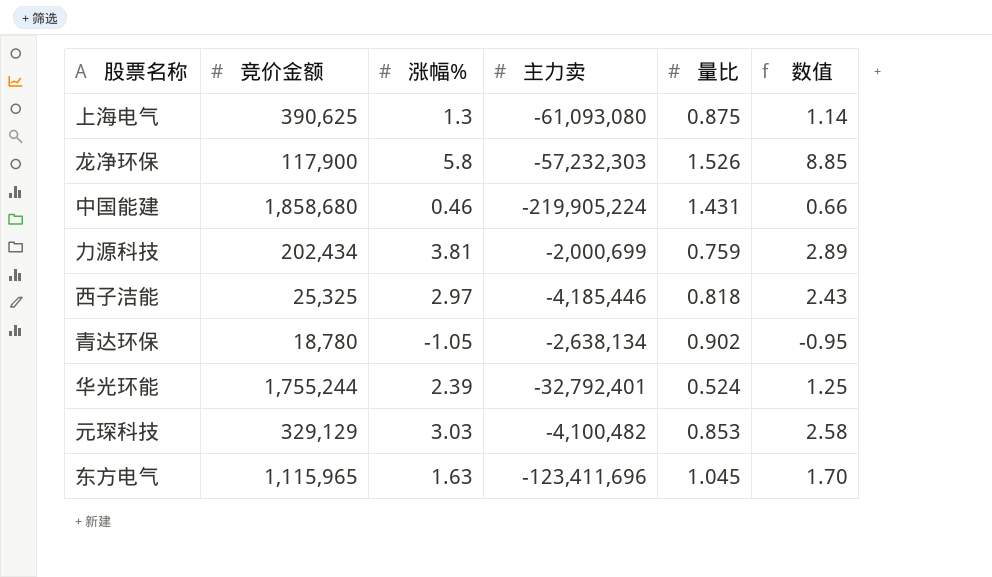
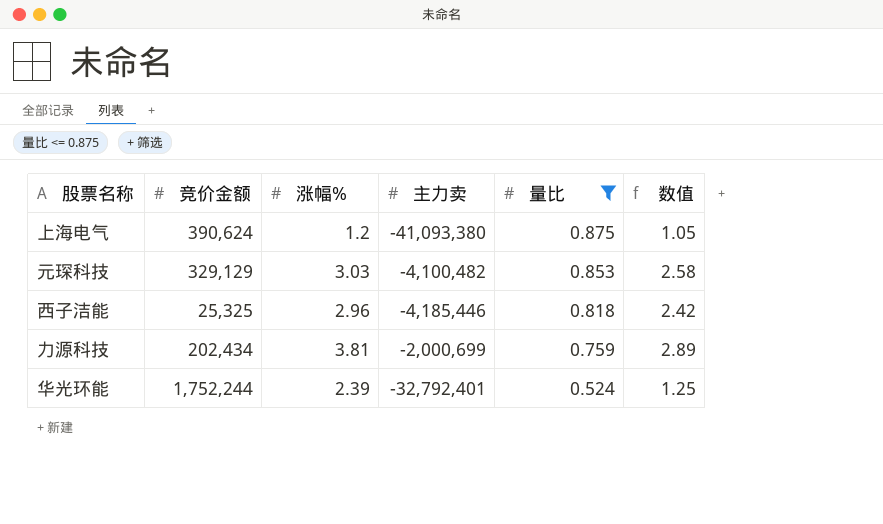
filter: none -> 量比 <= 0.875
row order: none -> 量比 descending
上海电气 | 竞价金额: 390,625 -> 390,624
上海电气 | 涨幅%: 1.3 -> 1.2
上海电气 | 主力卖: -61,093,080 -> -41,093,380
上海电气 | 数值: 1.14 -> 1.05
西子洁能 | 涨幅%: 2.97 -> 2.96
西子洁能 | 数值: 2.43 -> 2.42
华光环能 | 竞价金额: 1,755,244 -> 1,752,244

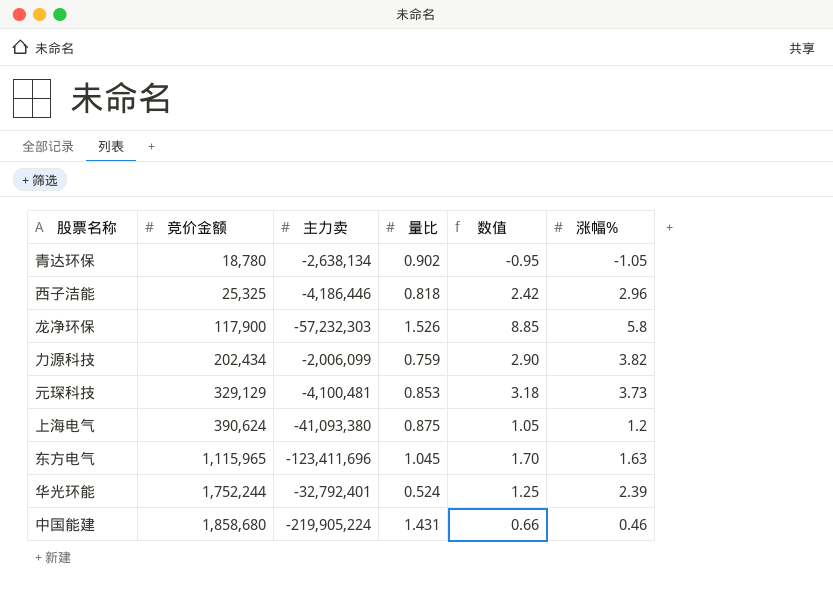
filter: 量比 <= 0.875 -> none
row order: 量比 descending -> 竞价金额 ascending
column 涨幅% | position: 3 -> 6
西子洁能 | 主力卖: -4,185,446 -> -4,186,446
力源科技 | 主力卖: -2,000,699 -> -2,006,099
力源科技 | 数值: 2.89 -> 2.90
力源科技 | 涨幅%: 3.81 -> 3.82
元琛科技 | 主力卖: -4,100,482 -> -4,100,481
元琛科技 | 数值: 2.58 -> 3.18
元琛科技 | 涨幅%: 3.03 -> 3.73

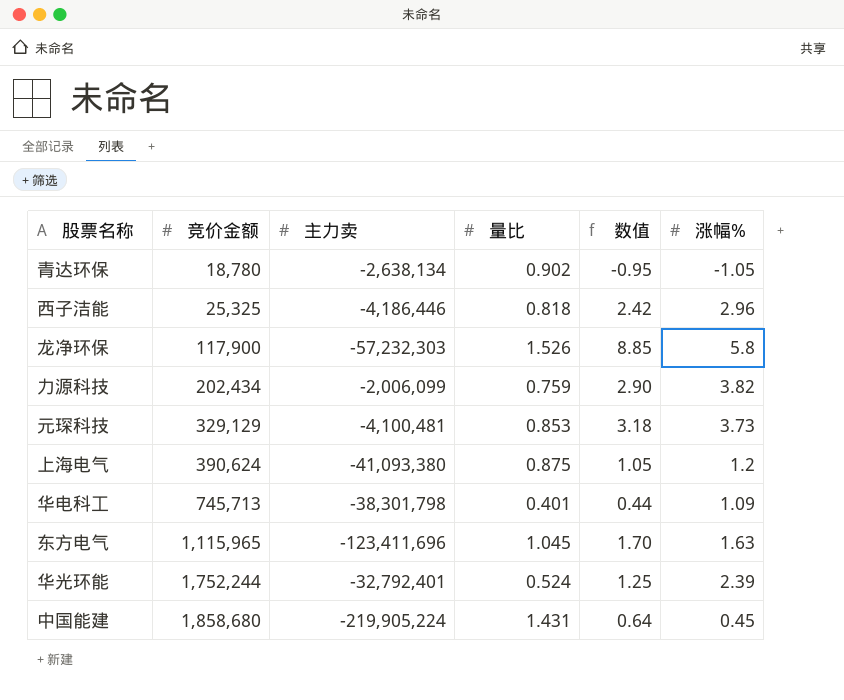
row 华电科工: none -> 745,713 | -38,301,798 | 0.401 | 0.44 | 1.09
中国能建 | 数值: 0.66 -> 0.64
中国能建 | 涨幅%: 0.46 -> 0.45

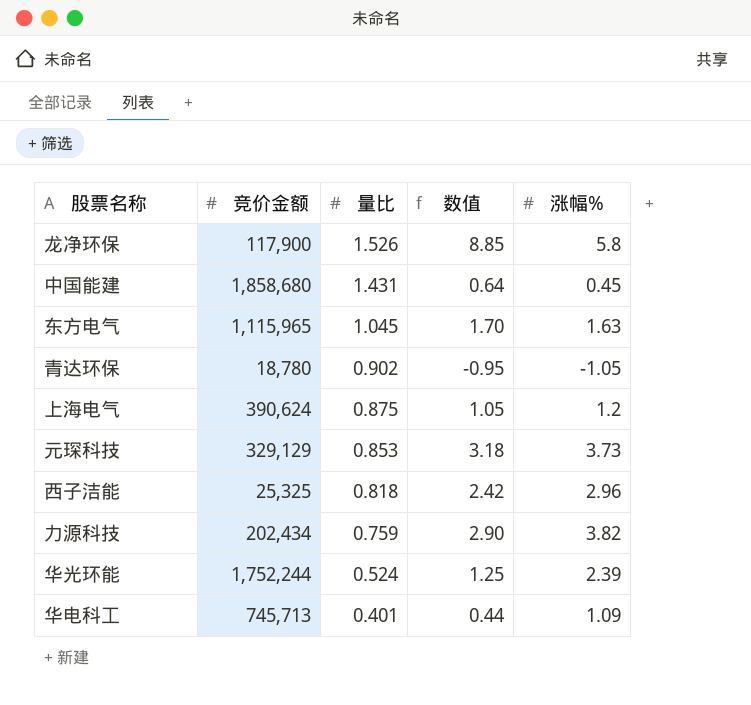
row order: 竞价金额 ascending -> 量比 descending
column 主力卖 | position: 3 -> none

